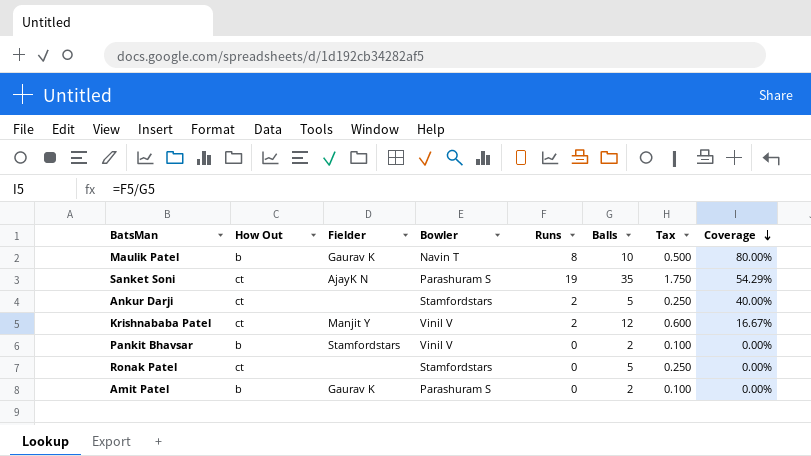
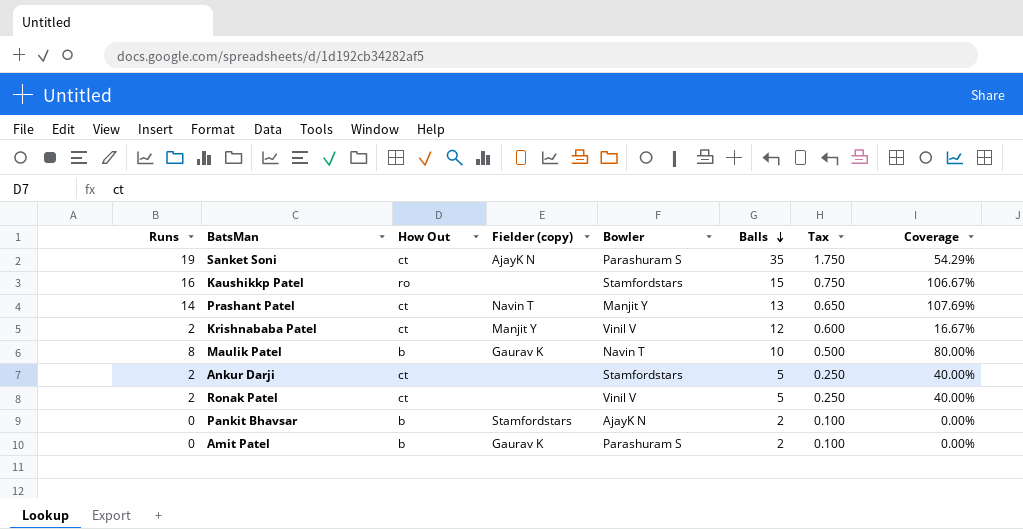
row order: Coverage descending -> Balls descending
column Runs | position: 5 -> 1
column name: Fielder -> Fielder (copy)
row Kaushikkp Patel: none -> 16 | ro | none | Stamfordstars | 15 | 0.750 | 106.67%
row Prashant Patel: none -> 14 | ct | Navin T | Manjit Y | 13 | 0.650 | 107.69%
Ronak Patel | Runs: 0 -> 2
Ronak Patel | Bowler: Stamfordstars -> Vinil V
Ronak Patel | Coverage: 0.00% -> 40.00%
Pankit Bhavsar | Bowler: Vinil V -> AjayK N

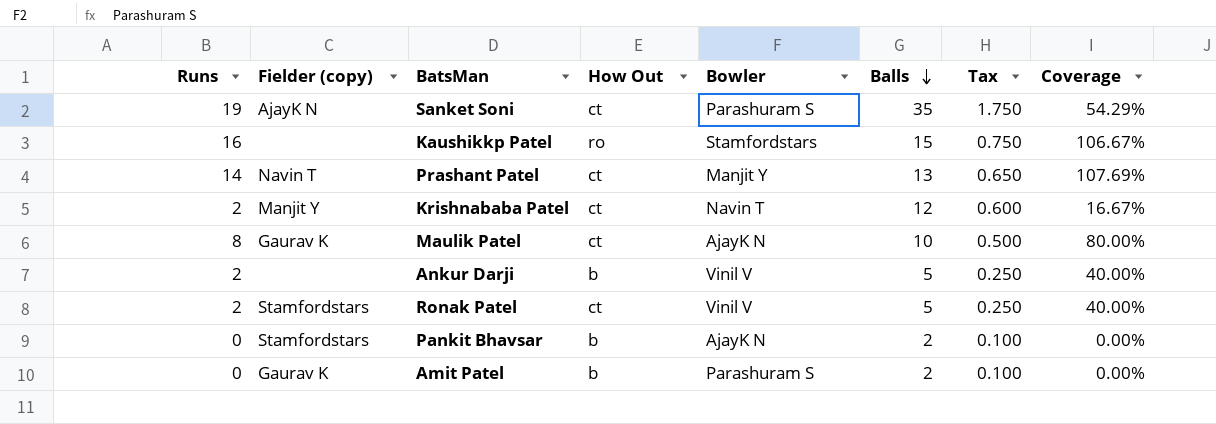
column Fielder (copy) | position: 4 -> 2
Krishnababa Patel | Bowler: Vinil V -> Navin T
Maulik Patel | How Out: b -> ct
Maulik Patel | Bowler: Navin T -> AjayK N
Ankur Darji | How Out: ct -> b
Ankur Darji | Bowler: Stamfordstars -> Vinil V
Ronak Patel | Fielder (copy): none -> Stamfordstars

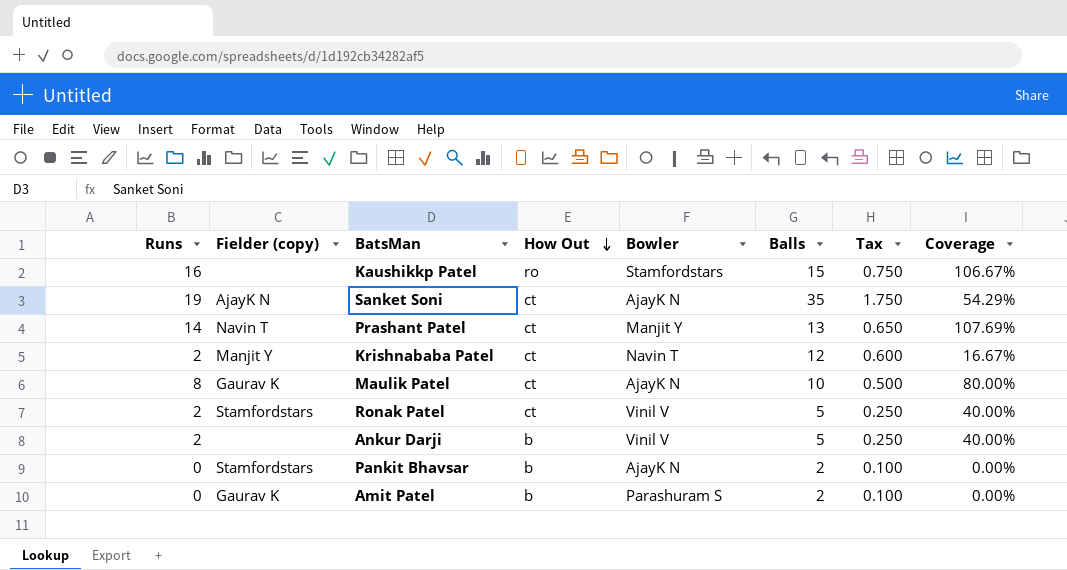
row order: Balls descending -> How Out descending
Sanket Soni | Bowler: Parashuram S -> AjayK N

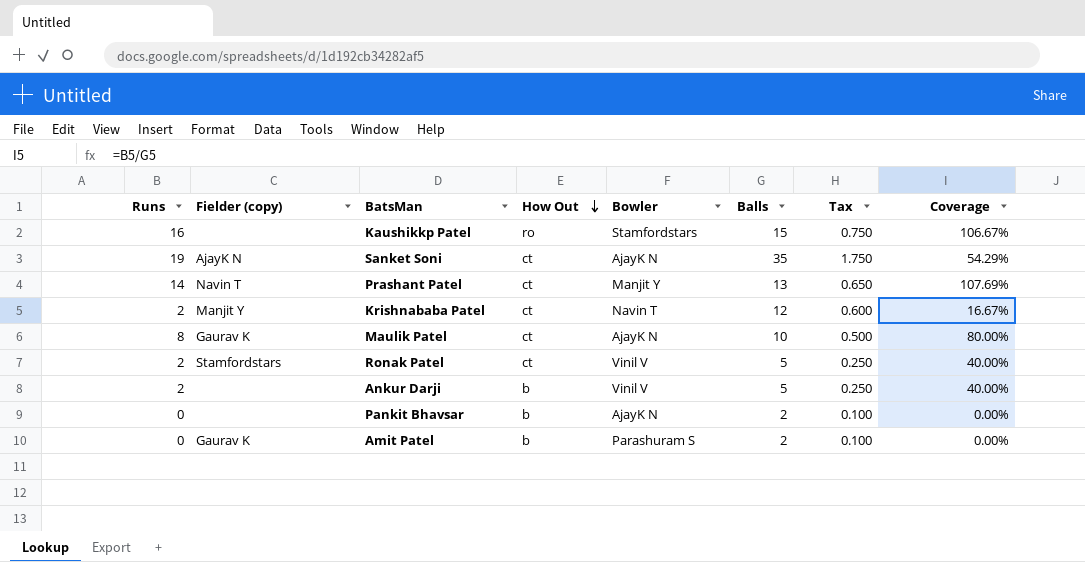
Pankit Bhavsar | Fielder (copy): Stamfordstars -> none

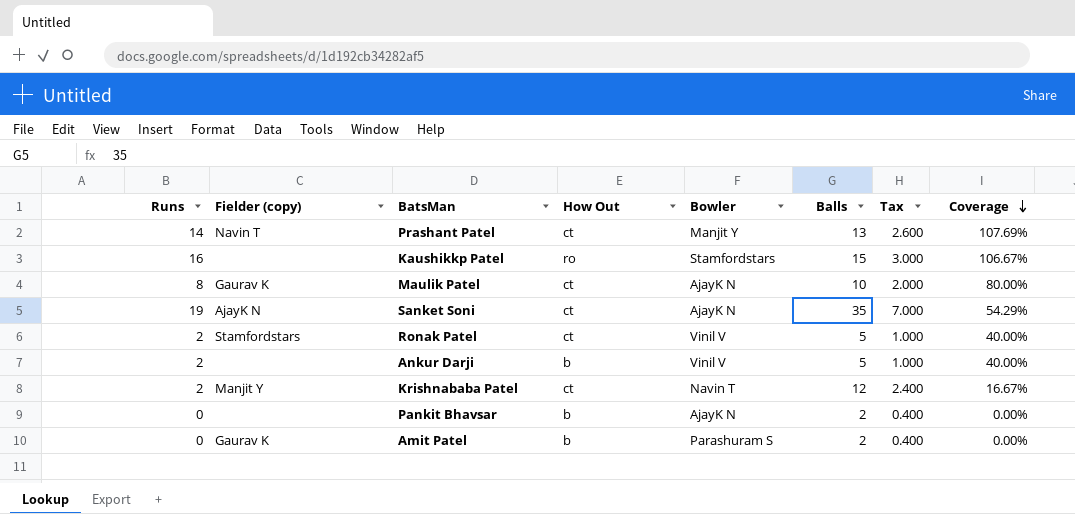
row order: How Out descending -> Coverage descending
column Tax | formula: [Balls] * 0.05 -> [Balls] * 0.2

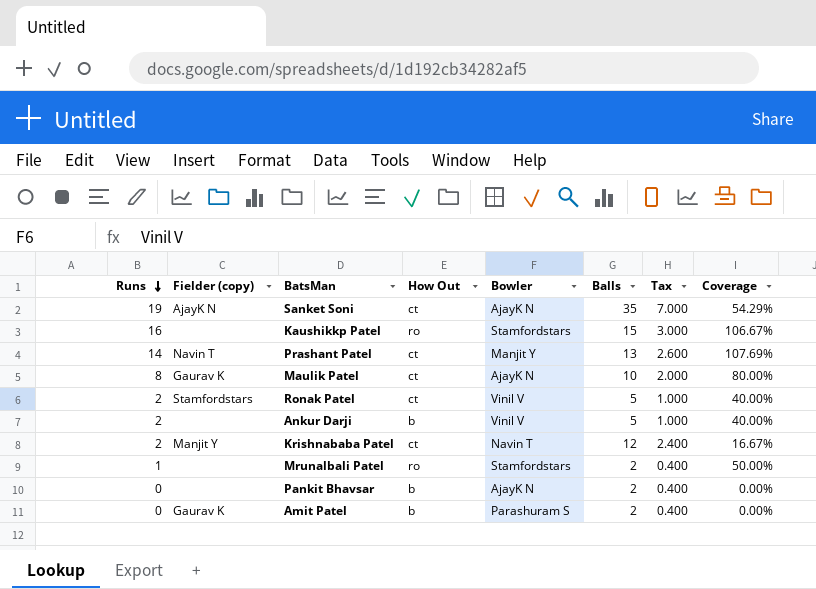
row order: Coverage descending -> Runs descending
row Mrunalbali Patel: none -> 1 | none | ro | Stamfordstars | 2 | 0.400 | 50.00%

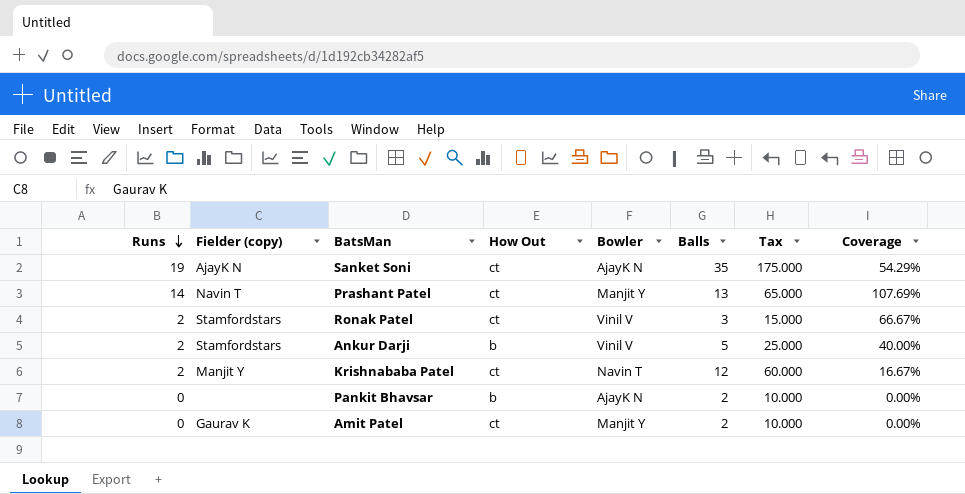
column Tax | formula: [Balls] * 0.2 -> [Balls] * 5
row Kaushikkp Patel: 16 | none | ro | Stamfordstars | 15 | 3.000 | 106.67% -> none
row Maulik Patel: 8 | Gaurav K | ct | AjayK N | 10 | 2.000 | 80.00% -> none
row Mrunalbali Patel: 1 | none | ro | Stamfordstars | 2 | 0.400 | 50.00% -> none
Ronak Patel | Balls: 5 -> 3
Ronak Patel | Coverage: 40.00% -> 66.67%
Ankur Darji | Fielder (copy): none -> Stamfordstars
Amit Patel | How Out: b -> ct
Amit Patel | Bowler: Parashuram S -> Manjit Y

